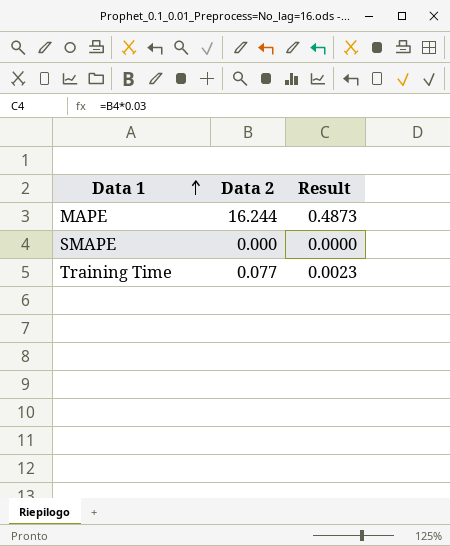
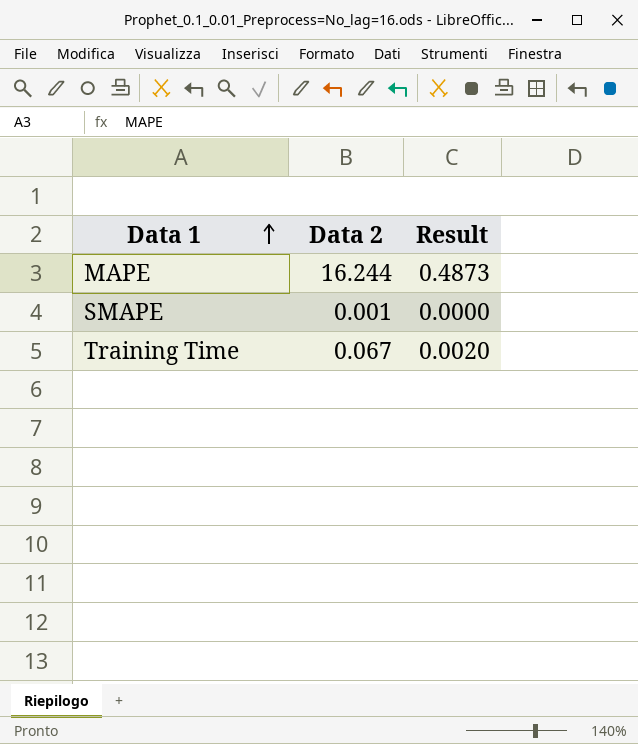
SMAPE | Data 2: 0.000 -> 0.001
Training Time | Data 2: 0.077 -> 0.067
Training Time | Result: 0.0023 -> 0.0020

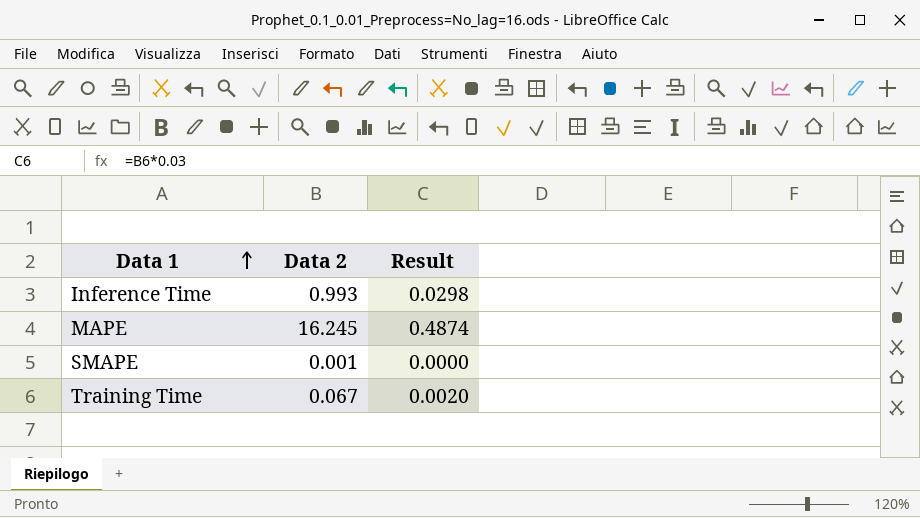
row Inference Time: none -> 0.993 | 0.0298
MAPE | Data 2: 16.244 -> 16.245
MAPE | Result: 0.4873 -> 0.4874

